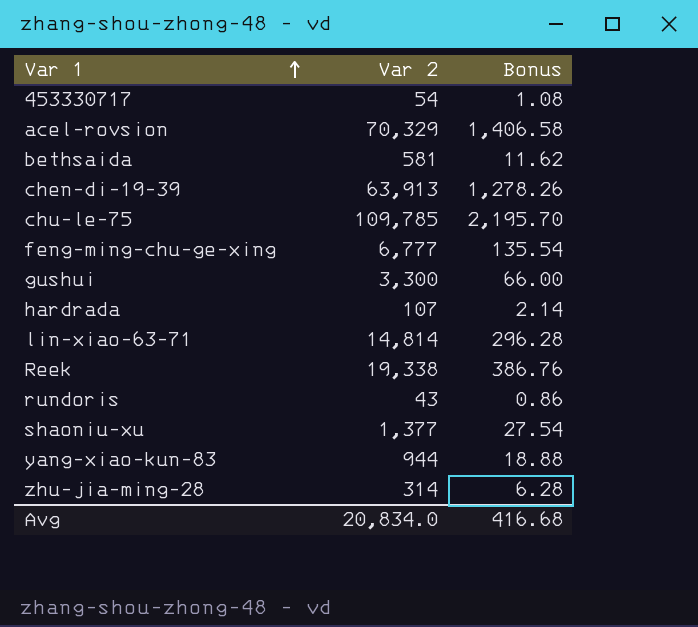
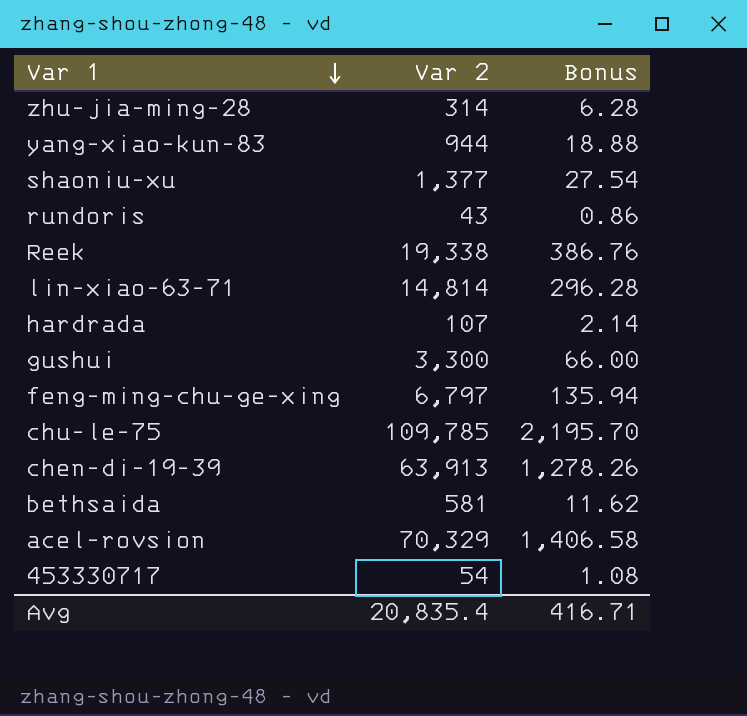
row order: Var 1 ascending -> Var 1 descending
feng-ming-chu-ge-xing | Var 2: 6,777 -> 6,797
feng-ming-chu-ge-xing | Bonus: 135.54 -> 135.94
Avg | Var 2: 20,834.0 -> 20,835.4
Avg | Bonus: 416.68 -> 416.71

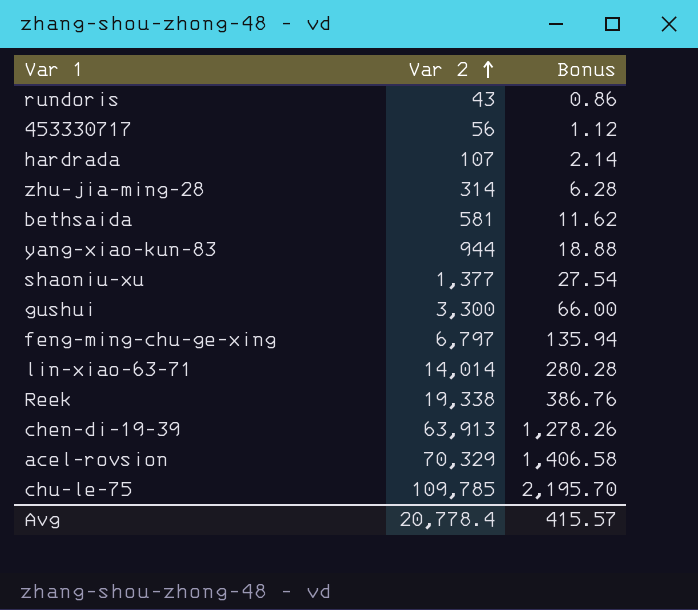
row order: Var 1 descending -> Var 2 ascending
453330717 | Var 2: 54 -> 56
453330717 | Bonus: 1.08 -> 1.12
lin-xiao-63-71 | Var 2: 14,814 -> 14,014
lin-xiao-63-71 | Bonus: 296.28 -> 280.28
Avg | Var 2: 20,835.4 -> 20,778.4
Avg | Bonus: 416.71 -> 415.57

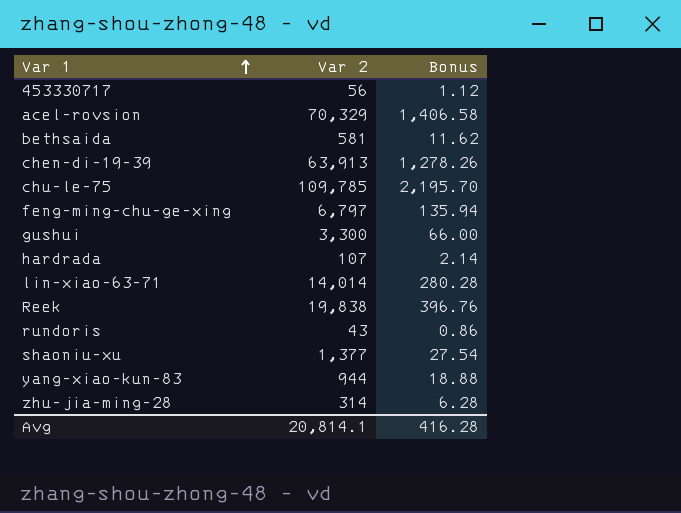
row order: Var 2 ascending -> Var 1 ascending
Reek | Var 2: 19,338 -> 19,838
Reek | Bonus: 386.76 -> 396.76
Avg | Var 2: 20,778.4 -> 20,814.1
Avg | Bonus: 415.57 -> 416.28

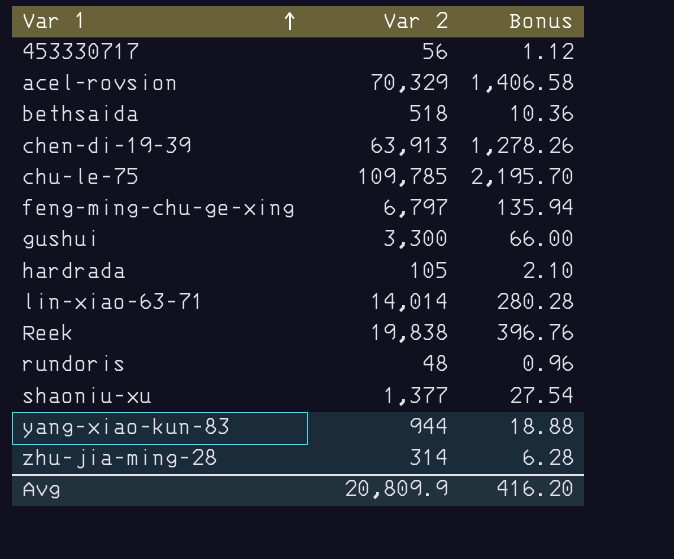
bethsaida | Var 2: 581 -> 518
bethsaida | Bonus: 11.62 -> 10.36
hardrada | Var 2: 107 -> 105
hardrada | Bonus: 2.14 -> 2.10
rundoris | Var 2: 43 -> 48
rundoris | Bonus: 0.86 -> 0.96
Avg | Var 2: 20,814.1 -> 20,809.9
Avg | Bonus: 416.28 -> 416.20

